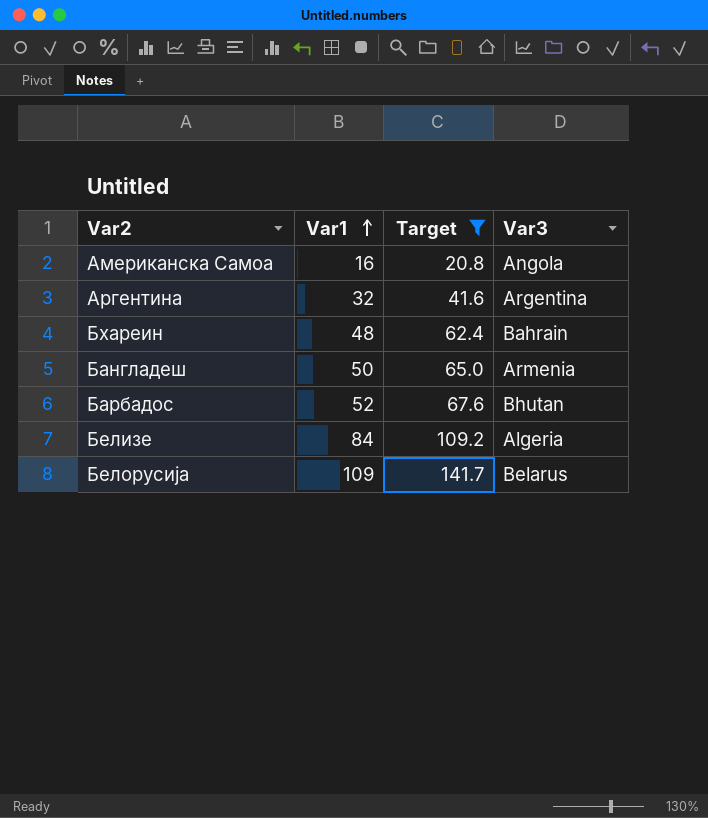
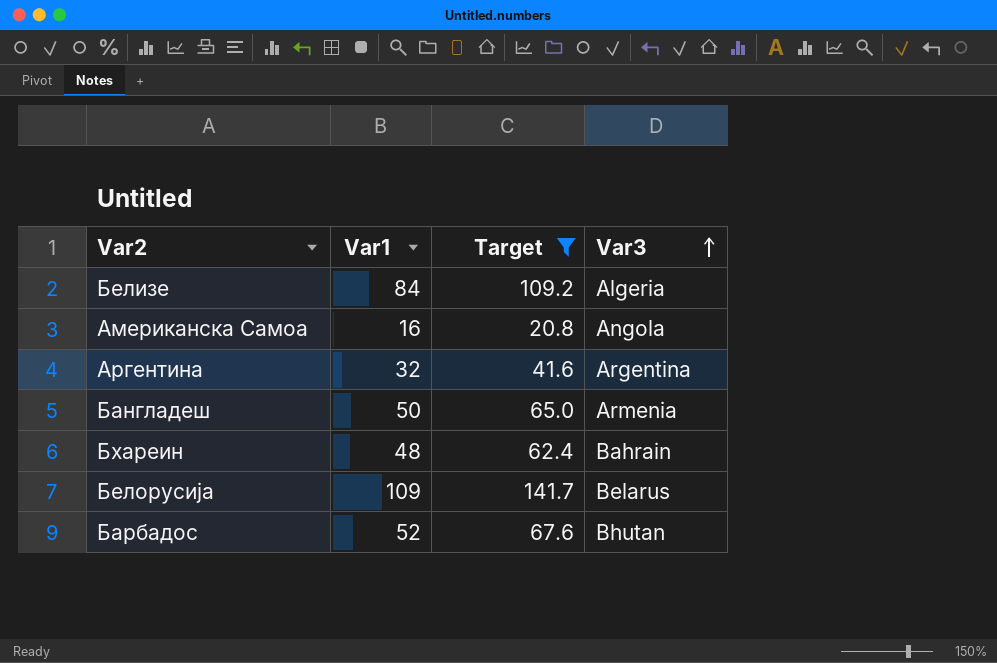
row order: Var1 ascending -> Var3 ascending

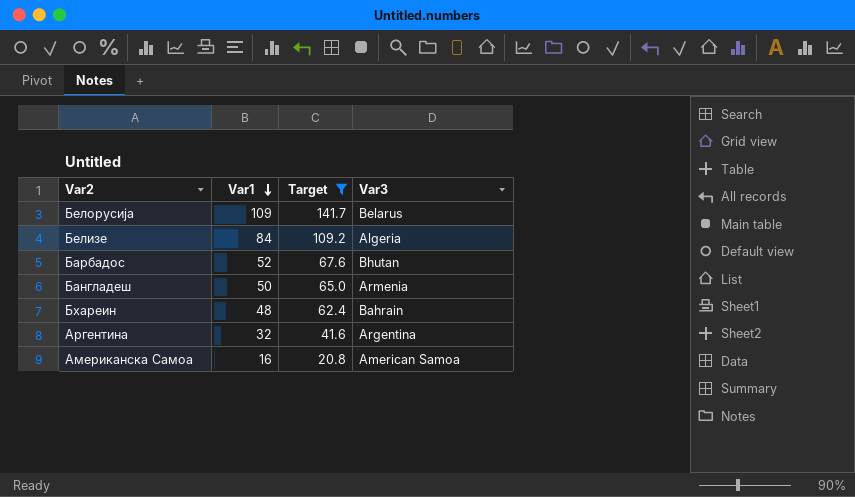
row order: Var3 ascending -> Var1 descending
Американска Самоа | Var3: Angola -> American Samoa

